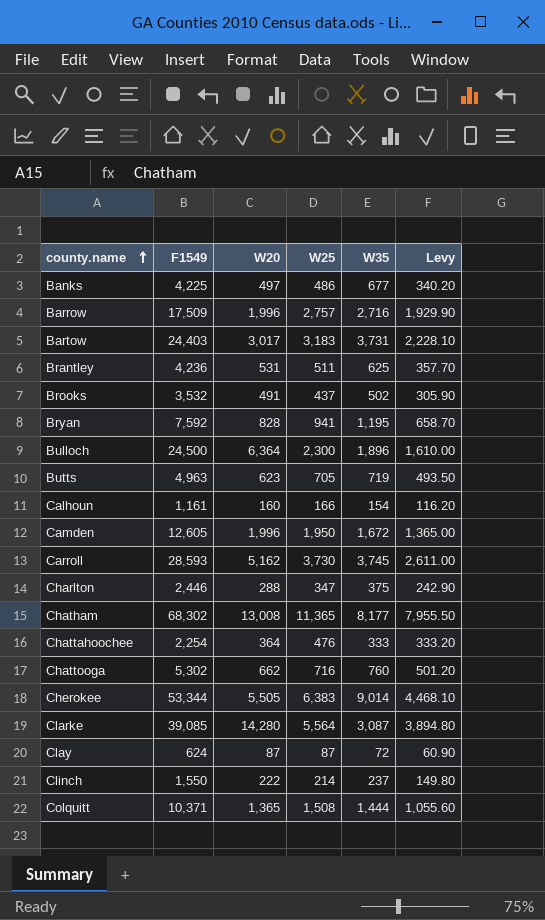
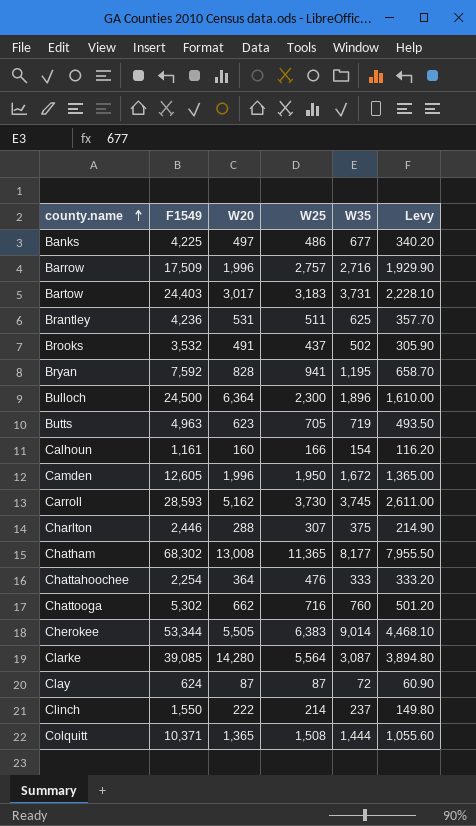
Charlton | W25: 347 -> 307
Charlton | Levy: 242.90 -> 214.90

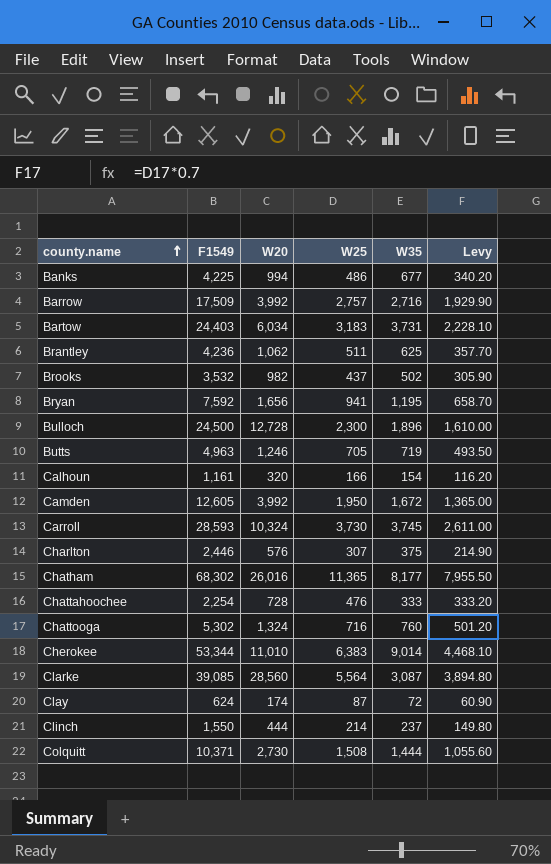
Banks | W20: 497 -> 994
Barrow | W20: 1,996 -> 3,992
Bartow | W20: 3,017 -> 6,034
Brantley | W20: 531 -> 1,062
Brooks | W20: 491 -> 982
Bryan | W20: 828 -> 1,656
Bulloch | W20: 6,364 -> 12,728
Butts | W20: 623 -> 1,246
Calhoun | W20: 160 -> 320
Camden | W20: 1,996 -> 3,992
Carroll | W20: 5,162 -> 10,324
Charlton | W20: 288 -> 576
Chatham | W20: 13,008 -> 26,016
Chattahoochee | W20: 364 -> 728
Chattooga | W20: 662 -> 1,324
Cherokee | W20: 5,505 -> 11,010
Clarke | W20: 14,280 -> 28,560
Clay | W20: 87 -> 174
Clinch | W20: 222 -> 444
Colquitt | W20: 1,365 -> 2,730

